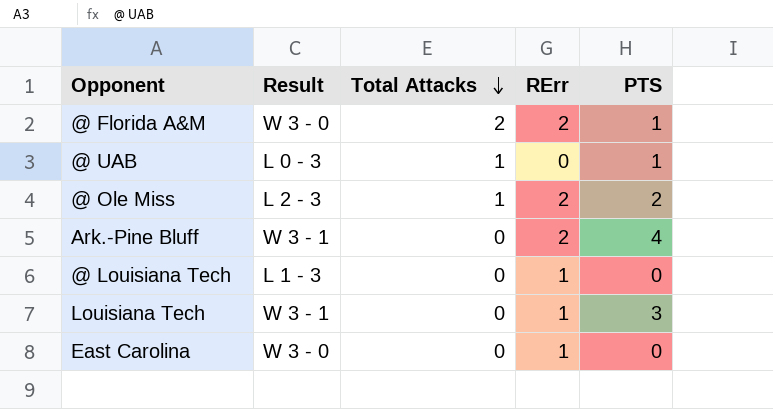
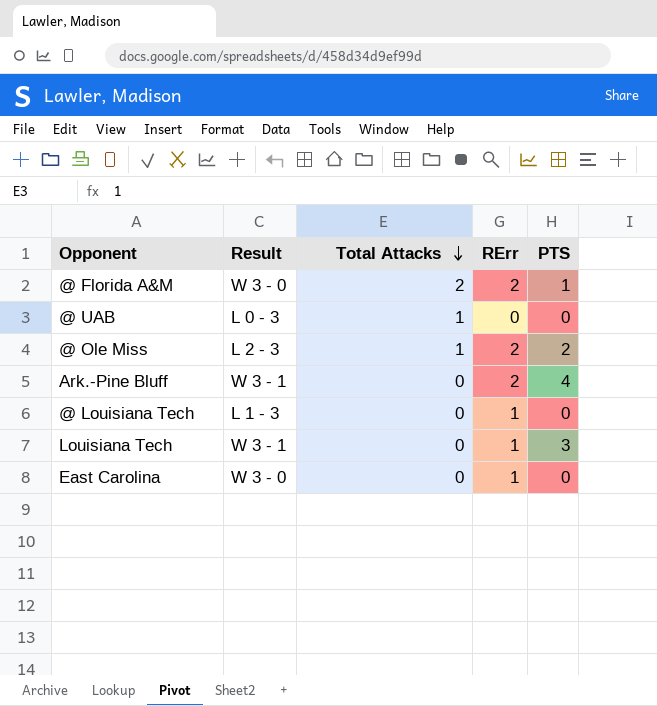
@ UAB | PTS: 1 -> 0

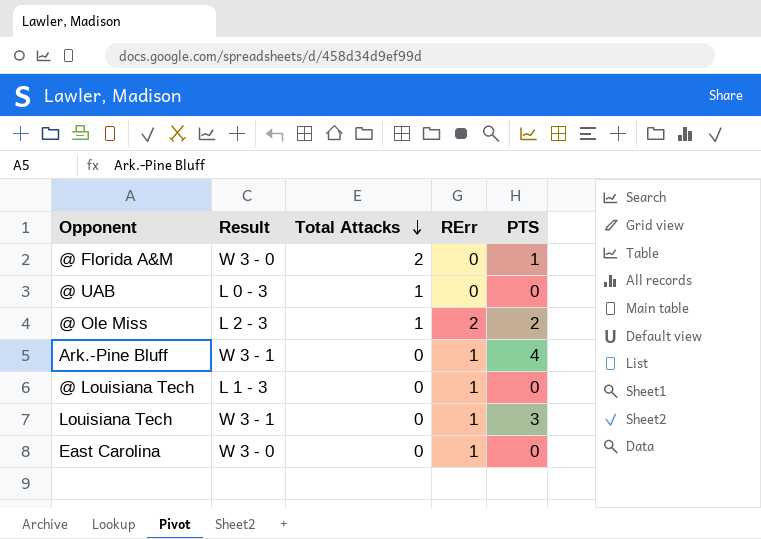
@ Florida A&M | RErr: 2 -> 0
Ark.-Pine Bluff | RErr: 2 -> 1

